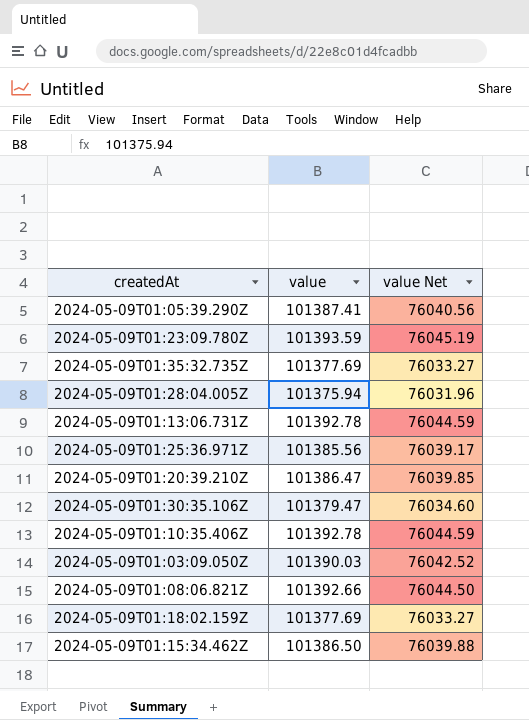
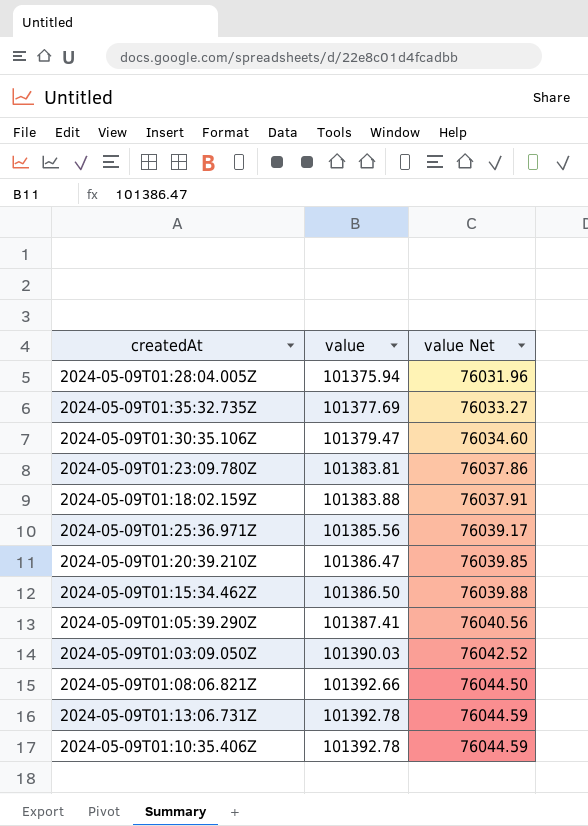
row order: none -> value ascending
2024-05-09T01:23:09.780Z | value: 101393.59 -> 101383.81
2024-05-09T01:23:09.780Z | value Net: 76045.19 -> 76037.86
2024-05-09T01:18:02.159Z | value: 101377.69 -> 101383.88
2024-05-09T01:18:02.159Z | value Net: 76033.27 -> 76037.91

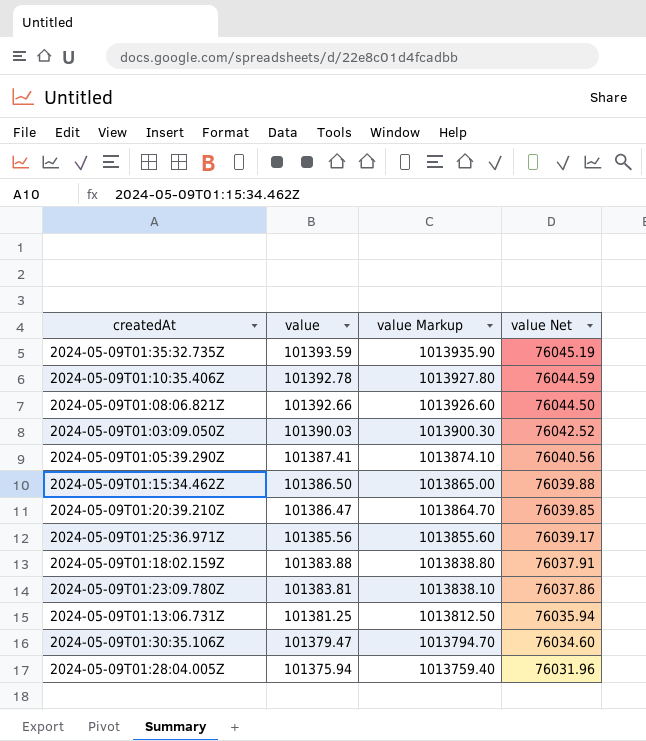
row order: value ascending -> value descending
column value Markup | formula: none -> [value] * 10
2024-05-09T01:35:32.735Z | value: 101377.69 -> 101393.59
2024-05-09T01:35:32.735Z | value Net: 76033.27 -> 76045.19
2024-05-09T01:13:06.731Z | value: 101392.78 -> 101381.25
2024-05-09T01:13:06.731Z | value Net: 76044.59 -> 76035.94

